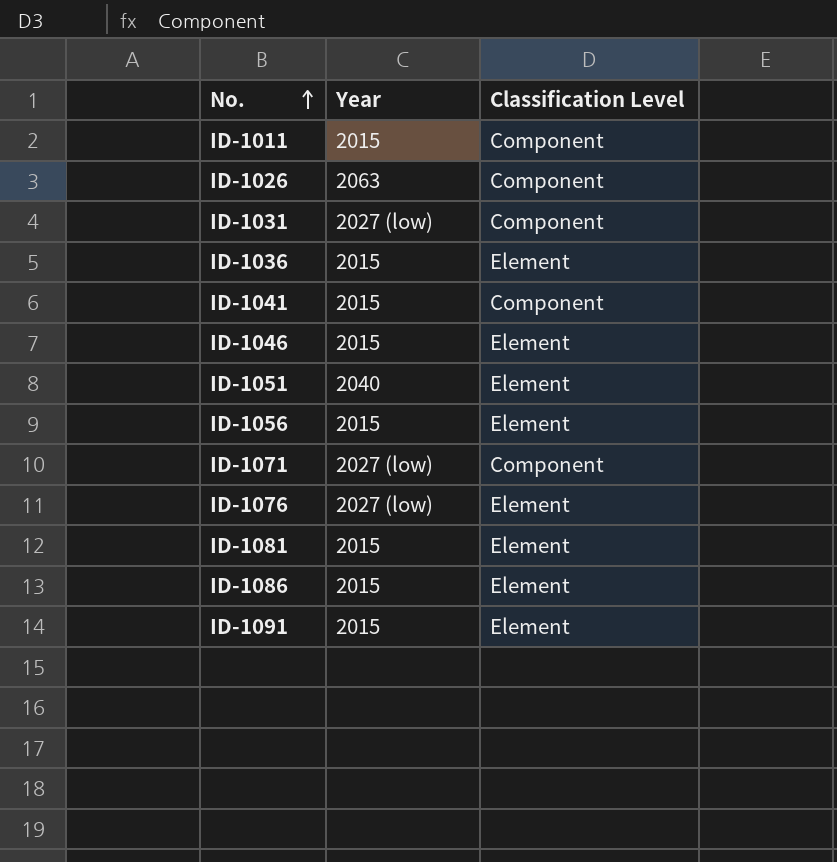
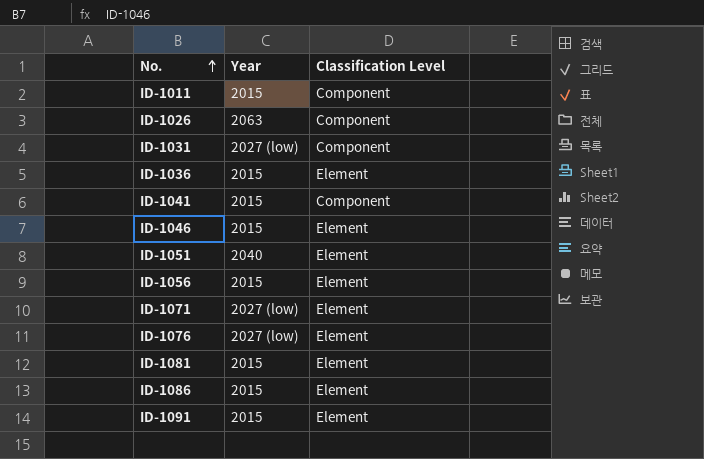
ID-1071 | Classification Level: Component -> Element

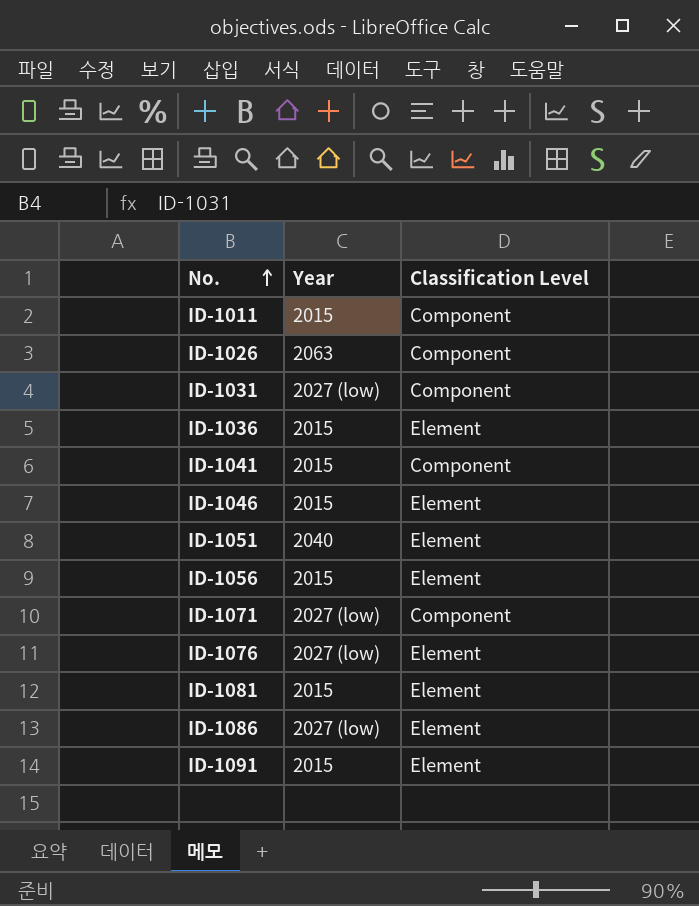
ID-1071 | Classification Level: Element -> Component
ID-1086 | Year: 2015 -> 2027 (low)

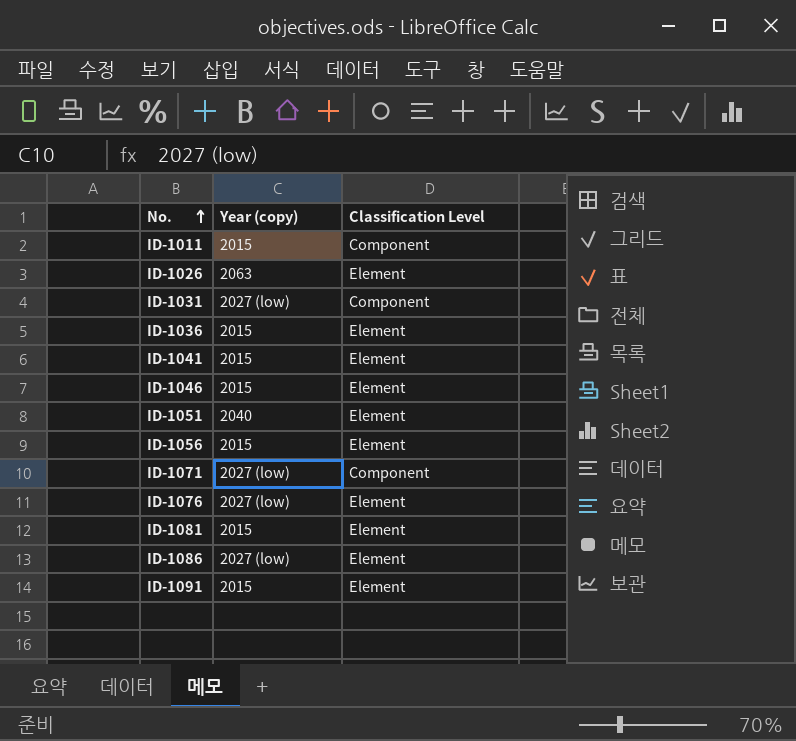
column name: Year -> Year (copy)
ID-1026 | Classification Level: Component -> Element
ID-1041 | Classification Level: Component -> Element

